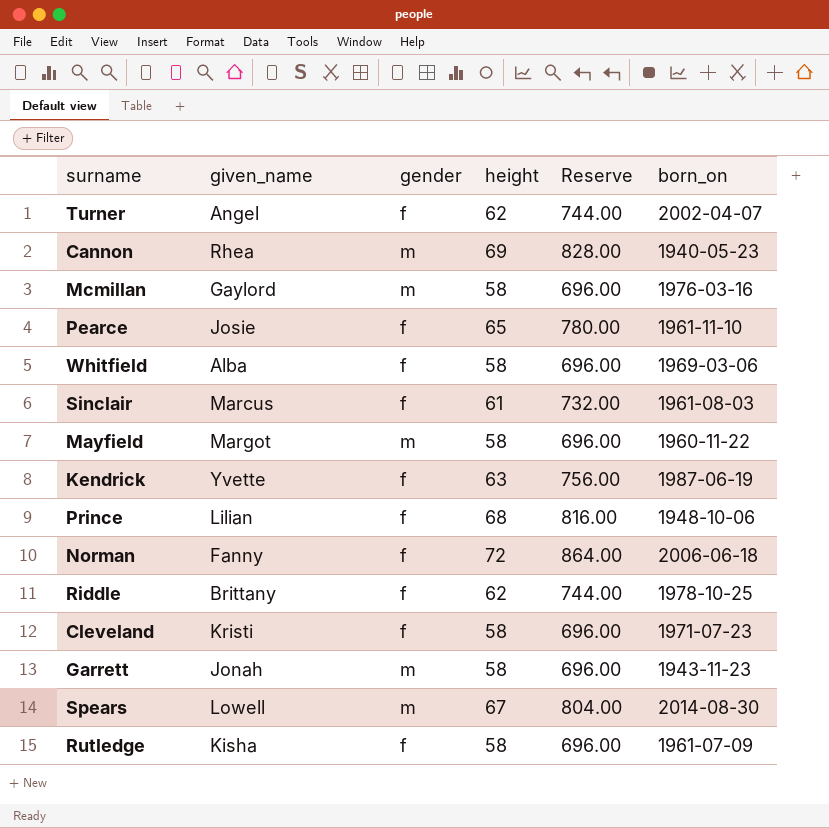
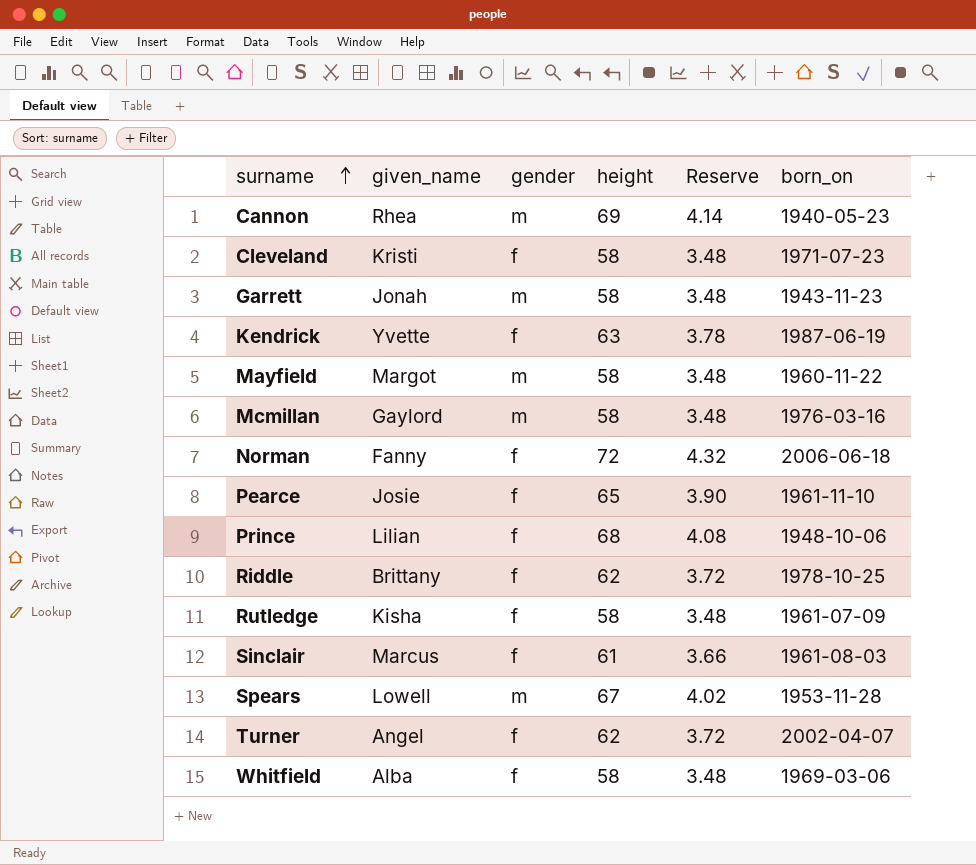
row order: none -> surname ascending
column Reserve | formula: [height] * 12 -> [height] * 0.06
Spears | born_on: 2014-08-30 -> 1953-11-28

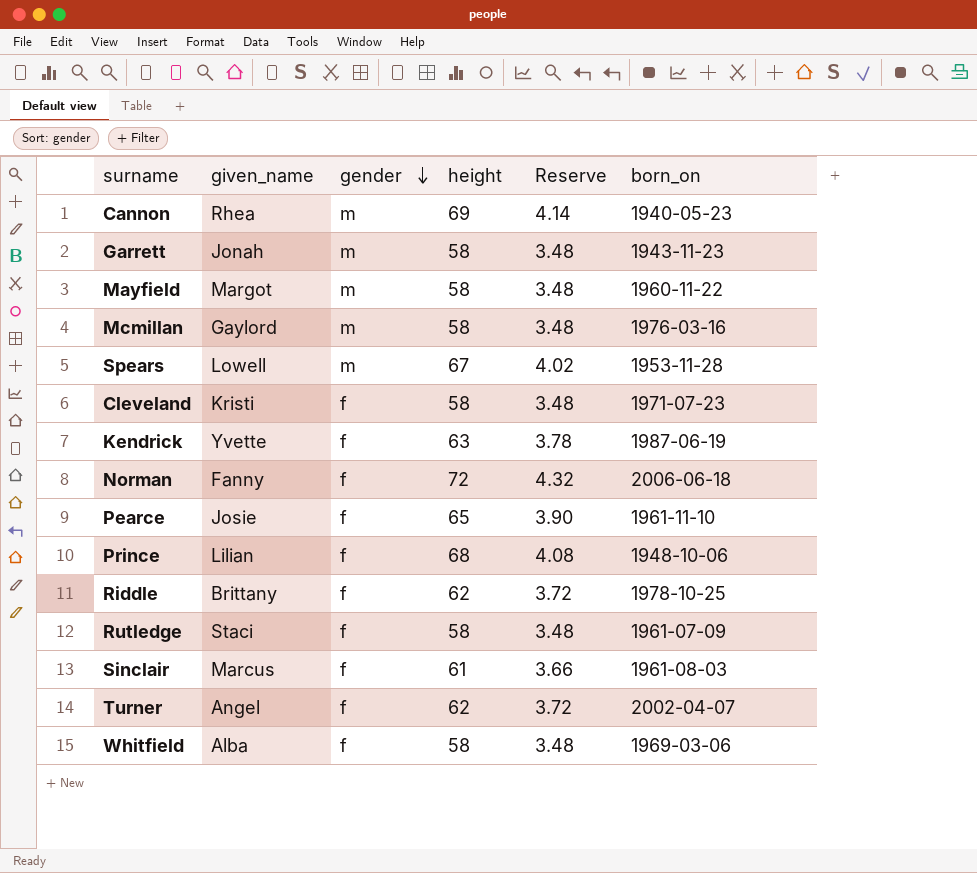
row order: surname ascending -> gender descending
Rutledge | given_name: Kisha -> Staci

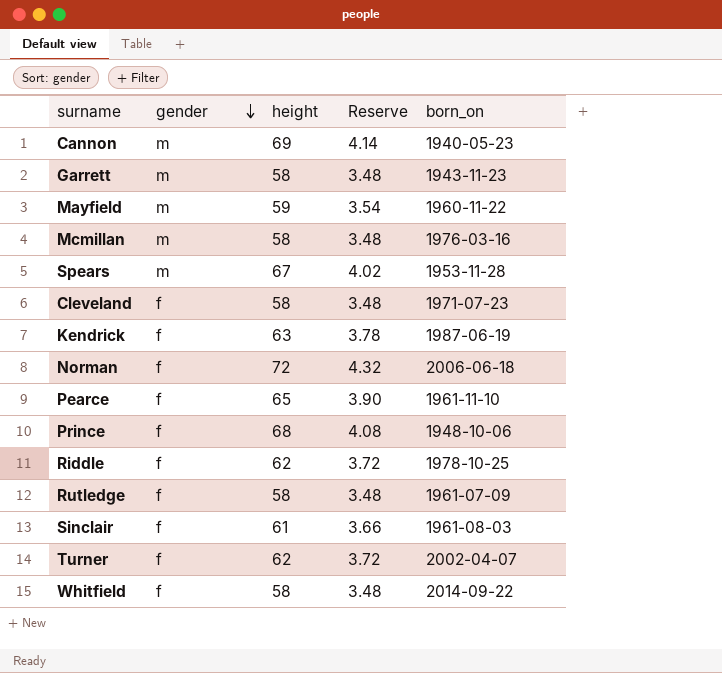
column given_name | position: 2 -> none
Mayfield | height: 58 -> 59
Mayfield | Reserve: 3.48 -> 3.54
Whitfield | born_on: 1969-03-06 -> 2014-09-22

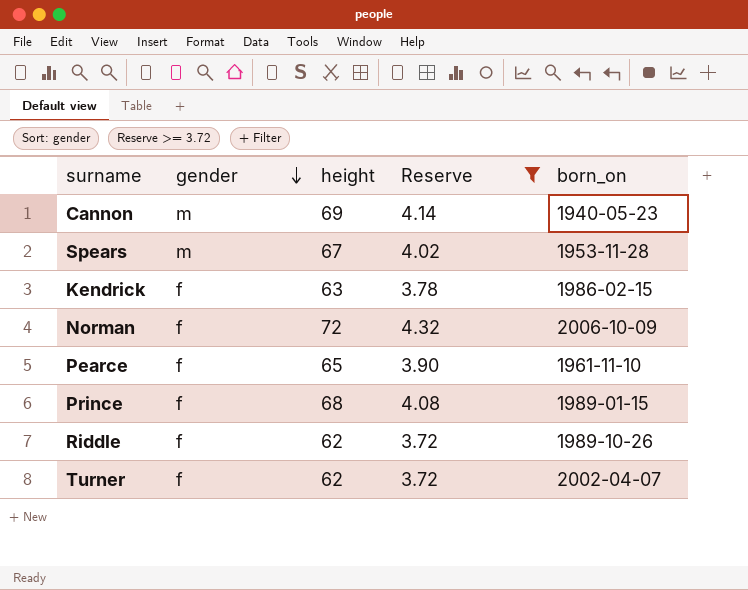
filter: none -> Reserve >= 3.72
Kendrick | born_on: 1987-06-19 -> 1986-02-15
Norman | born_on: 2006-06-18 -> 2006-10-09
Prince | born_on: 1948-10-06 -> 1989-01-15
Riddle | born_on: 1978-10-25 -> 1989-10-26

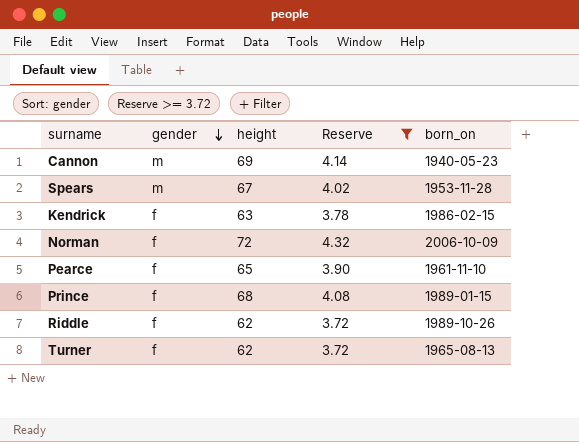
Turner | born_on: 2002-04-07 -> 1965-08-13

